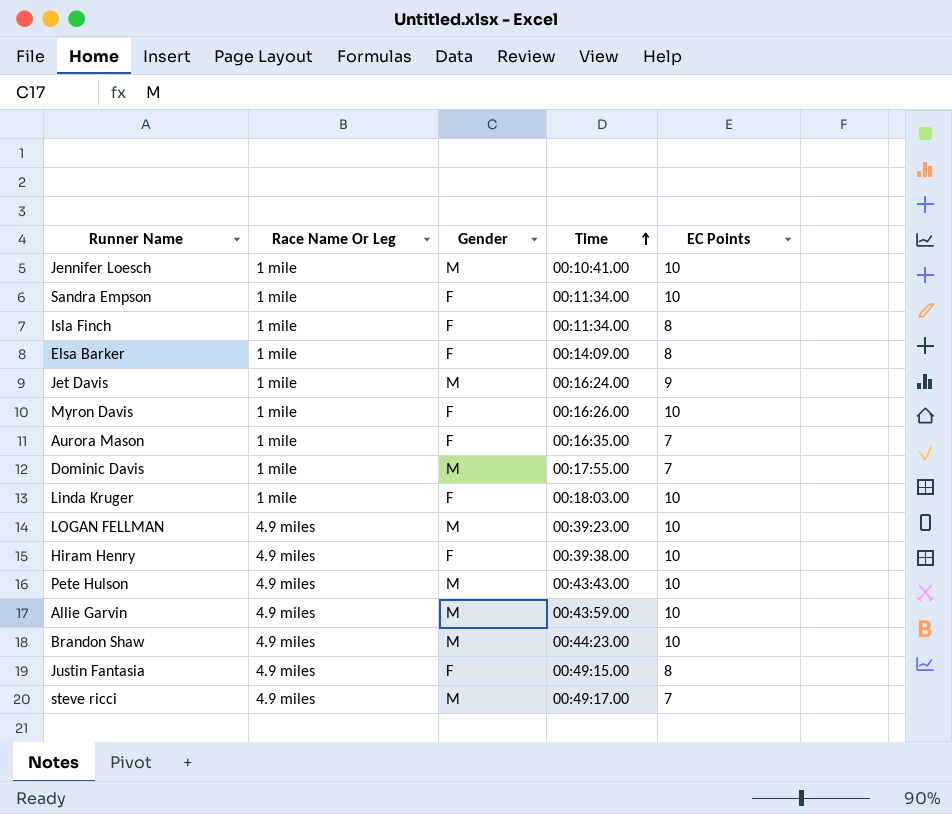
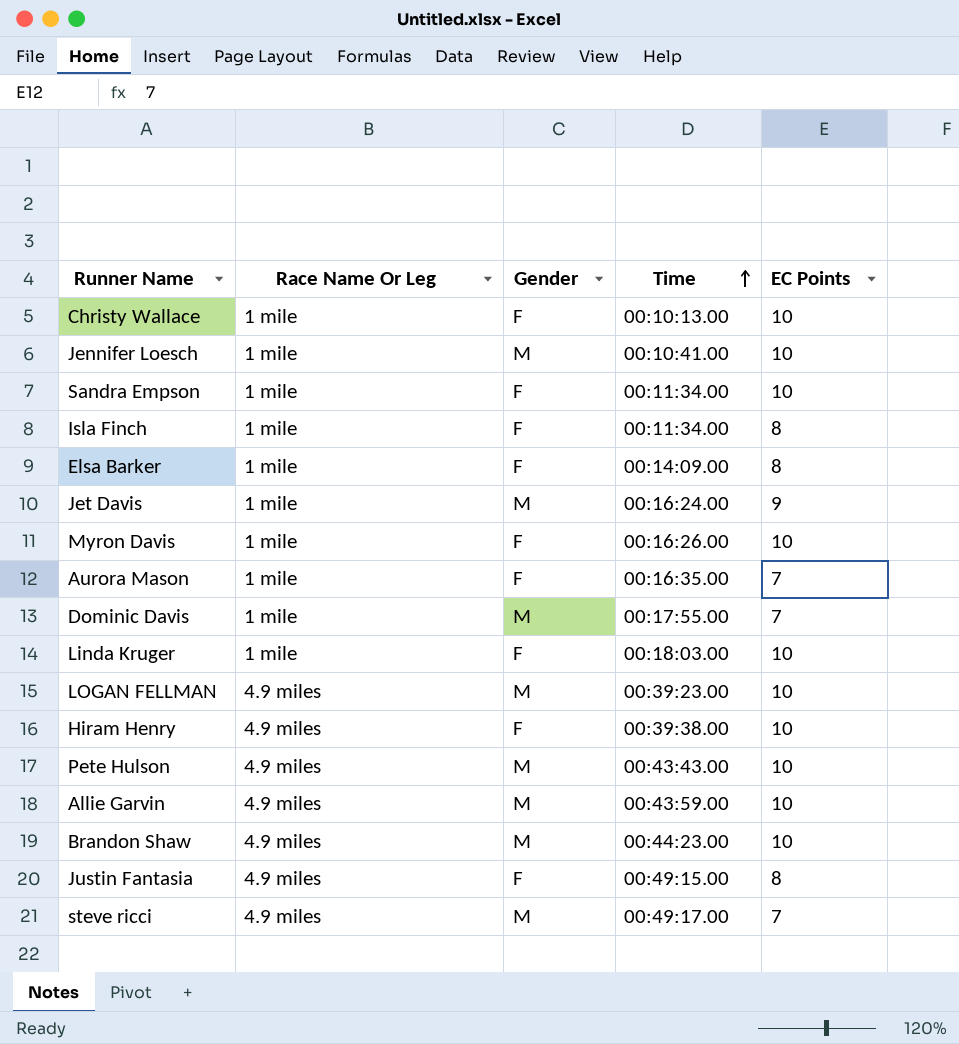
row Christy Wallace: none -> 1 mile | F | 00:10:13.00 | 10

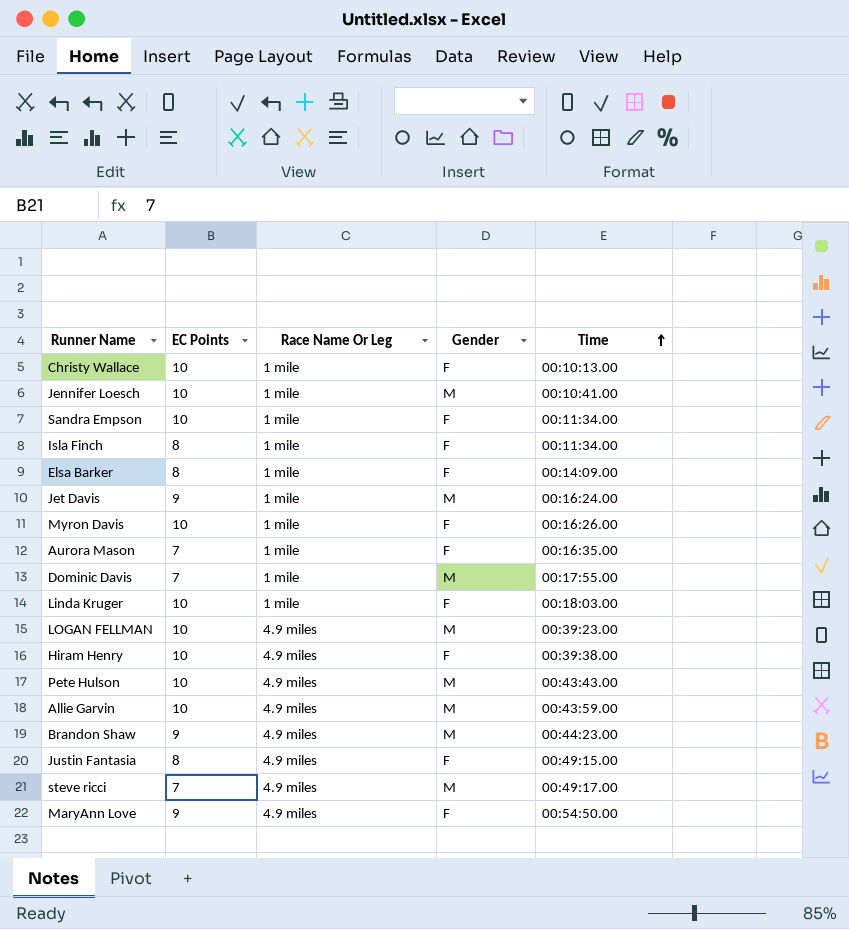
column EC Points | position: 5 -> 2
Brandon Shaw | EC Points: 10 -> 9
row MaryAnn Love: none -> 9 | 4.9 miles | F | 00:54:50.00

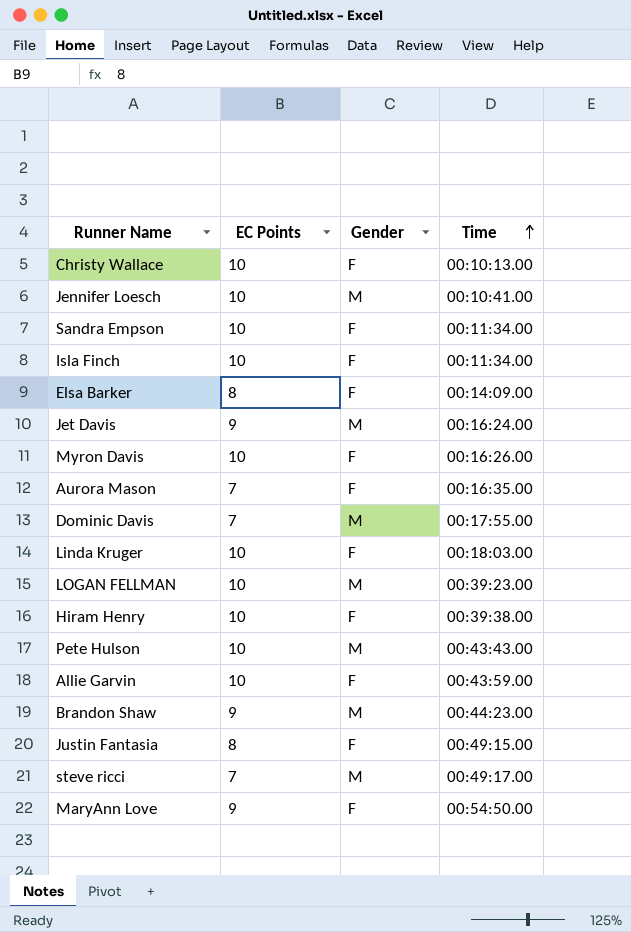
column Race Name Or Leg | position: 3 -> none
Isla Finch | EC Points: 8 -> 10
Allie Garvin | Gender: M -> F

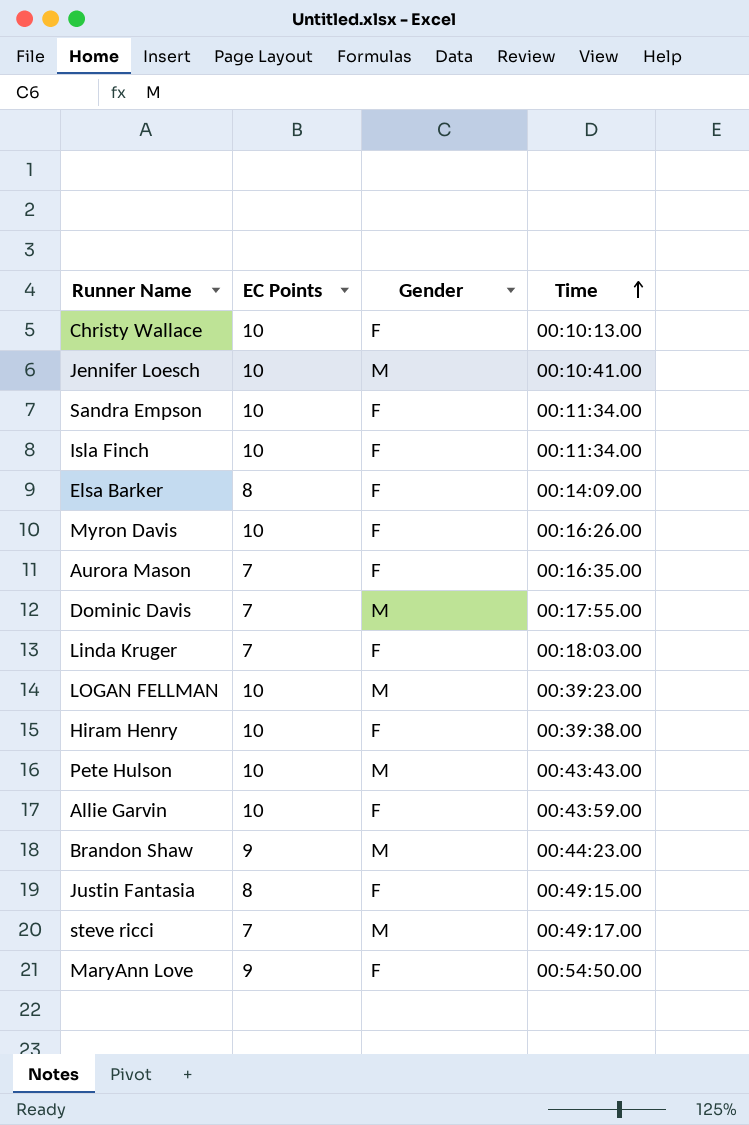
row Jet Davis: 9 | M | 00:16:24.00 -> none
Linda Kruger | EC Points: 10 -> 7

